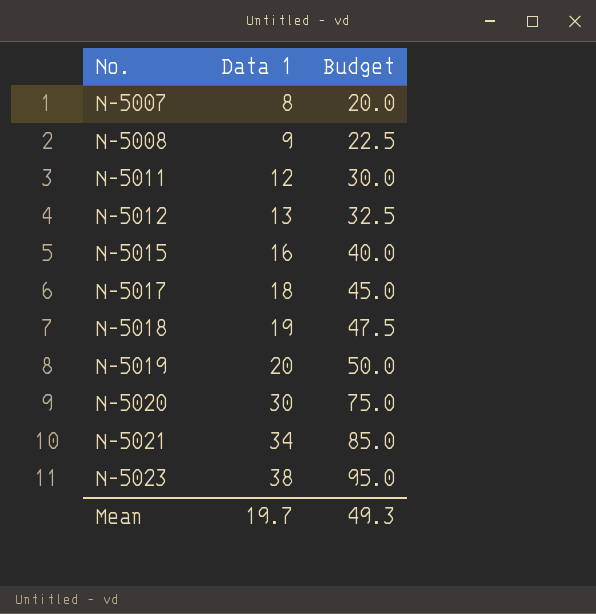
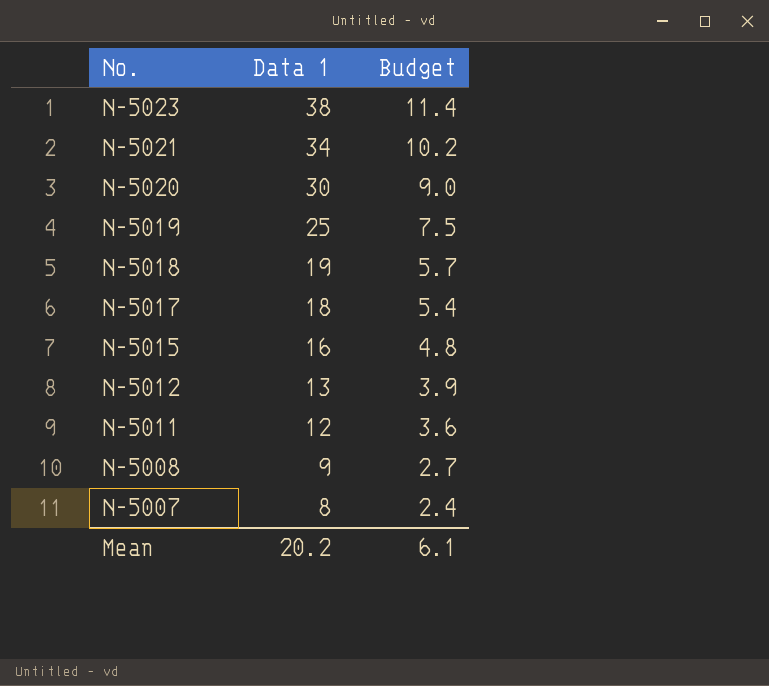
row order: No. ascending -> No. descending
column Budget | formula: [Data 1] * 2.5 -> [Data 1] * 0.3
N-5019 | Data 1: 20 -> 25
Mean | Data 1: 19.7 -> 20.2
Mean | Budget: 49.3 -> 6.1

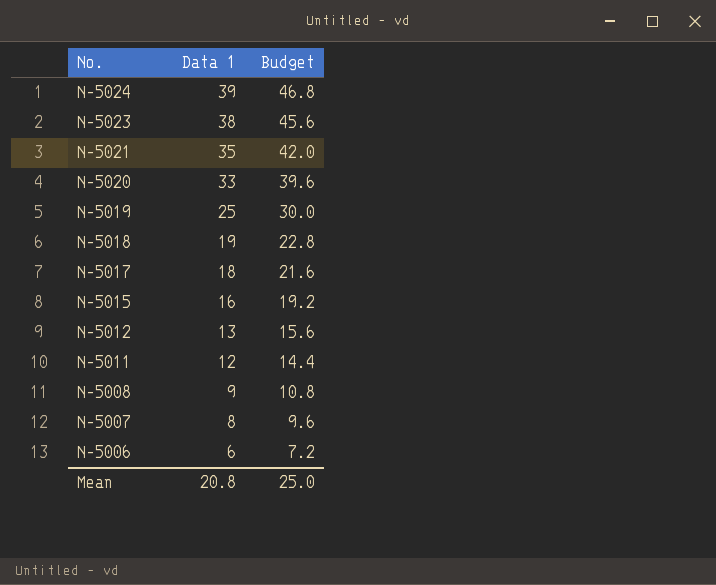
column Budget | formula: [Data 1] * 0.3 -> [Data 1] * 1.2
row N-5024: none -> 39 | 46.8
N-5021 | Data 1: 34 -> 35
N-5020 | Data 1: 30 -> 33
row N-5006: none -> 6 | 7.2
Mean | Data 1: 20.2 -> 20.8
Mean | Budget: 6.1 -> 25.0

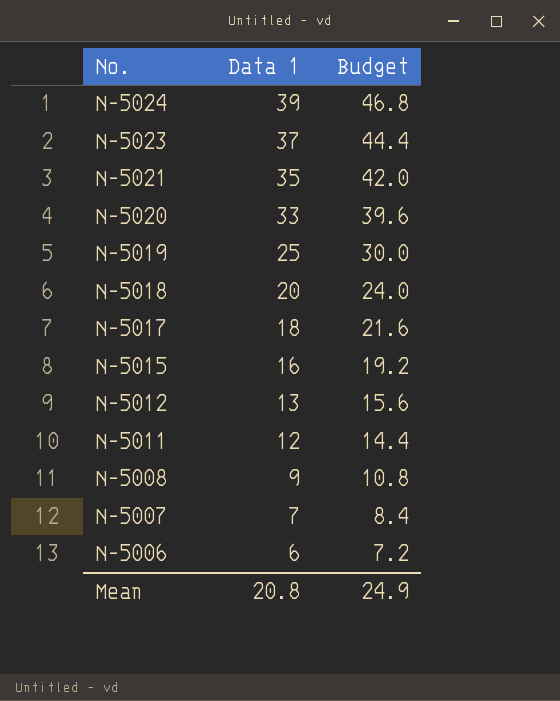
N-5023 | Data 1: 38 -> 37
N-5023 | Budget: 45.6 -> 44.4
N-5018 | Data 1: 19 -> 20
N-5018 | Budget: 22.8 -> 24.0
N-5007 | Data 1: 8 -> 7
N-5007 | Budget: 9.6 -> 8.4
Mean | Budget: 25.0 -> 24.9

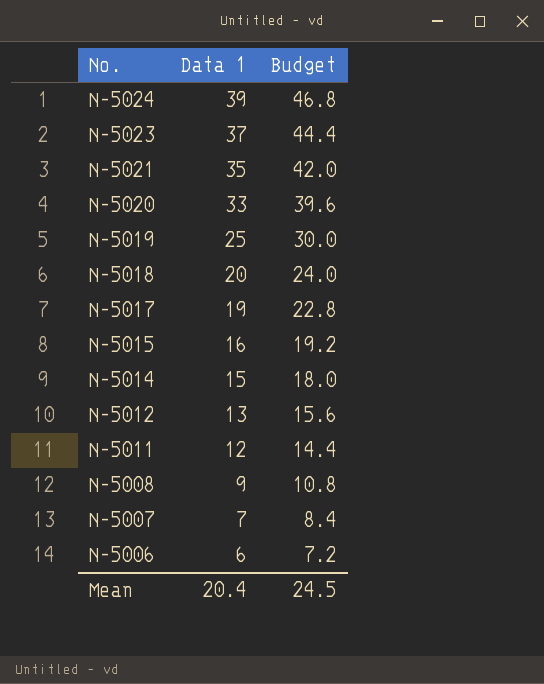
N-5017 | Data 1: 18 -> 19
N-5017 | Budget: 21.6 -> 22.8
row N-5014: none -> 15 | 18.0
Mean | Data 1: 20.8 -> 20.4
Mean | Budget: 24.9 -> 24.5

